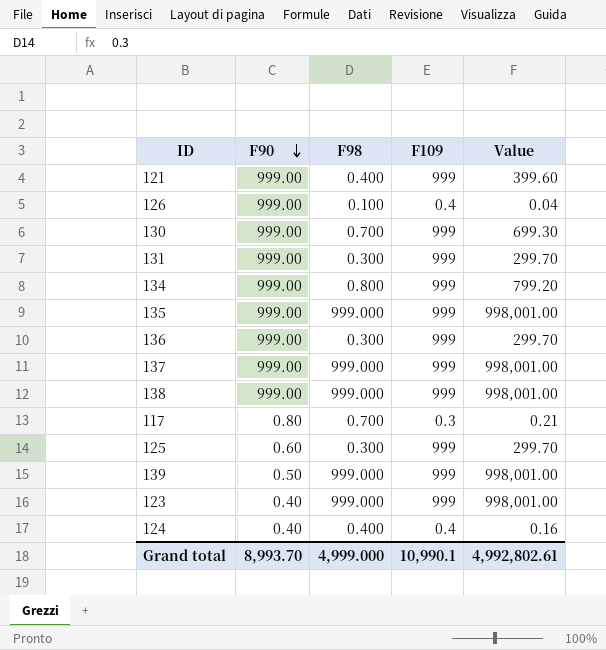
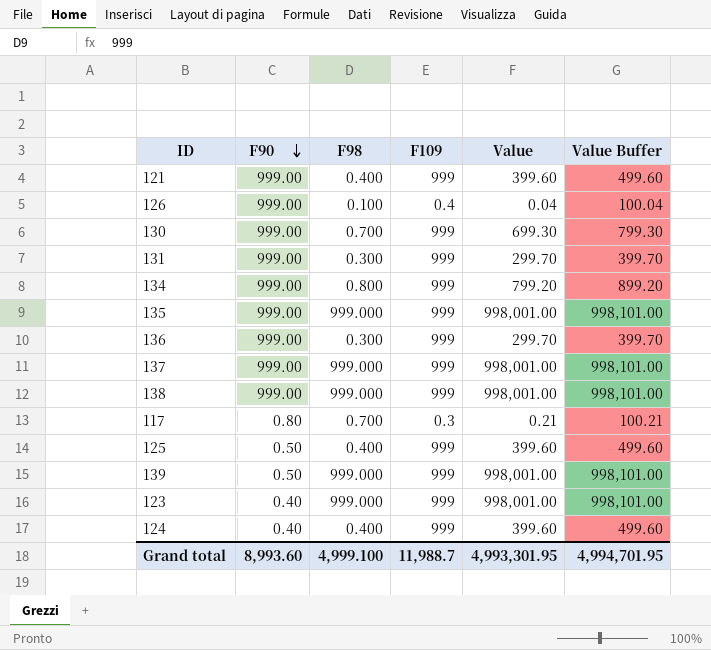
column Value Buffer | formula: none -> [Value] + 100
125 | F90: 0.60 -> 0.50
125 | F98: 0.300 -> 0.400
125 | Value: 299.70 -> 399.60
124 | F109: 0.4 -> 999
124 | Value: 0.16 -> 399.60
Grand total | F90: 8,993.70 -> 8,993.60
Grand total | F98: 4,999.000 -> 4,999.100
Grand total | F109: 10,990.1 -> 11,988.7
Grand total | Value: 4,992,802.61 -> 4,993,301.95

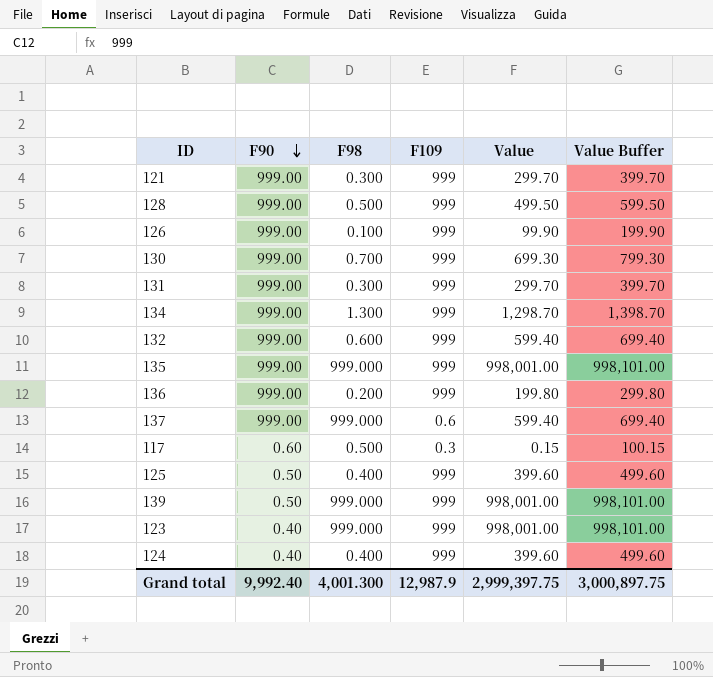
row 138: 999.00 | 999.000 | 999 | 998,001.00 | 998,101.00 -> none
121 | F98: 0.400 -> 0.300
121 | Value: 399.60 -> 299.70
121 | Value Buffer: 499.60 -> 399.70
row 128: none -> 999.00 | 0.500 | 999 | 499.50 | 599.50
126 | F109: 0.4 -> 999
126 | Value: 0.04 -> 99.90
126 | Value Buffer: 100.04 -> 199.90
134 | F98: 0.800 -> 1.300
134 | Value: 799.20 -> 1,298.70
134 | Value Buffer: 899.20 -> 1,398.70
row 132: none -> 999.00 | 0.600 | 999 | 599.40 | 699.40
136 | F98: 0.300 -> 0.200
136 | Value: 299.70 -> 199.80
136 | Value Buffer: 399.70 -> 299.80
137 | F109: 999 -> 0.6
137 | Value: 998,001.00 -> 599.40
137 | Value Buffer: 998,101.00 -> 699.40
117 | F90: 0.80 -> 0.60
117 | F98: 0.700 -> 0.500
117 | Value: 0.21 -> 0.15
117 | Value Buffer: 100.21 -> 100.15
Grand total | F90: 8,993.60 -> 9,992.40
Grand total | F98: 4,999.100 -> 4,001.300
Grand total | F109: 11,988.7 -> 12,987.9
Grand total | Value: 4,993,301.95 -> 2,999,397.75
Grand total | Value Buffer: 4,994,701.95 -> 3,000,897.75

